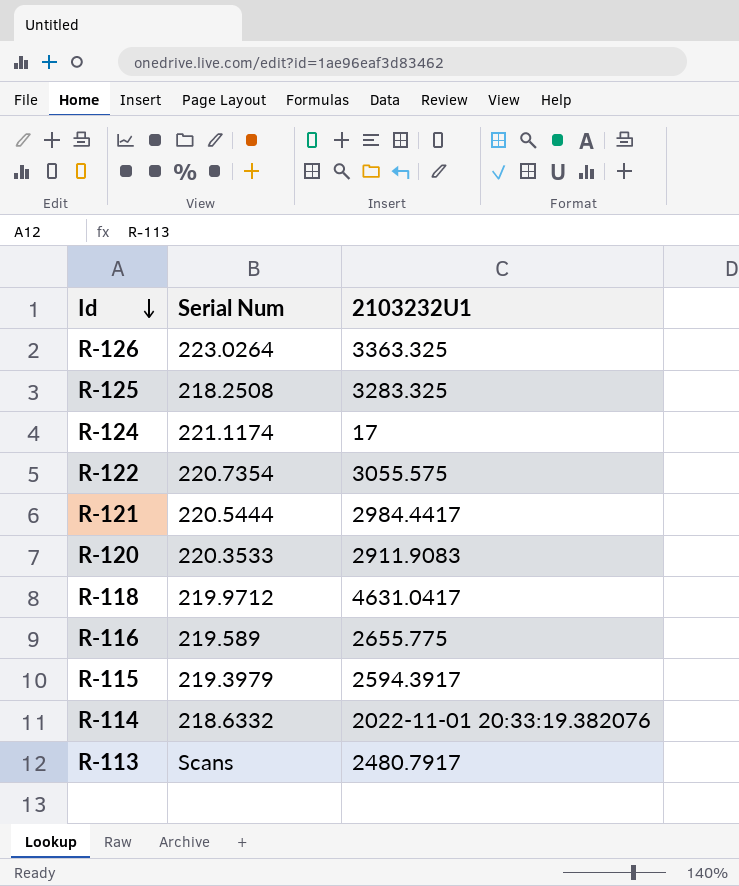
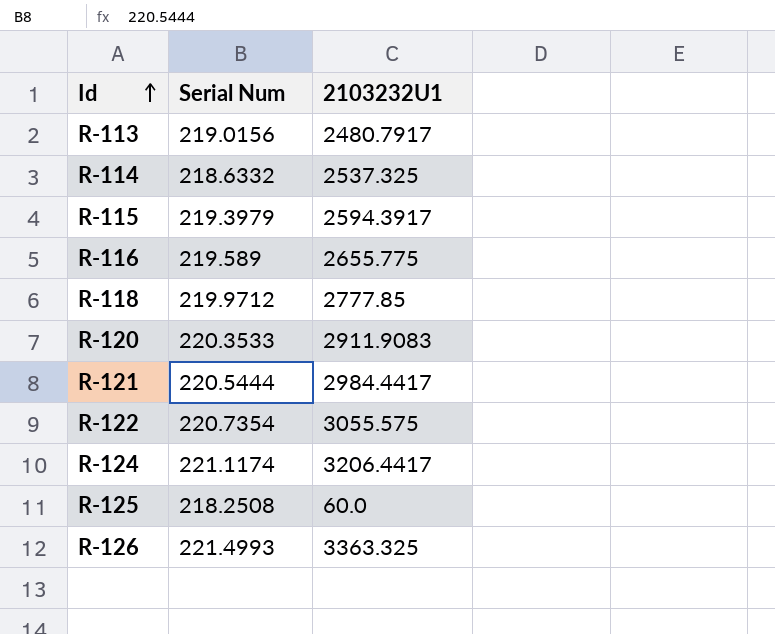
row order: Id descending -> Id ascending
R-113 | Serial Num: Scans -> 219.0156
R-114 | 2103232U1: 2022-11-01 20:33:19.382076 -> 2537.325
R-118 | 2103232U1: 4631.0417 -> 2777.85
R-124 | 2103232U1: 17 -> 3206.4417
R-125 | 2103232U1: 3283.325 -> 60.0
R-126 | Serial Num: 223.0264 -> 221.4993

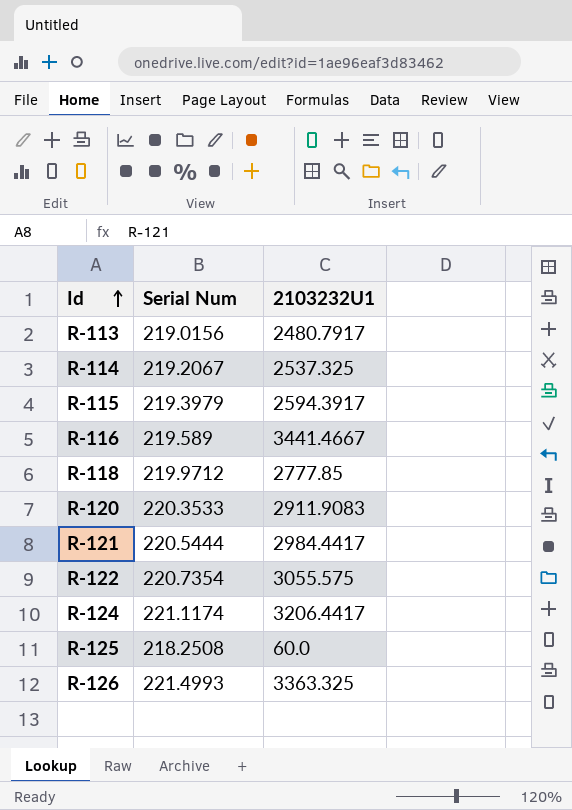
R-114 | Serial Num: 218.6332 -> 219.2067
R-116 | 2103232U1: 2655.775 -> 3441.4667

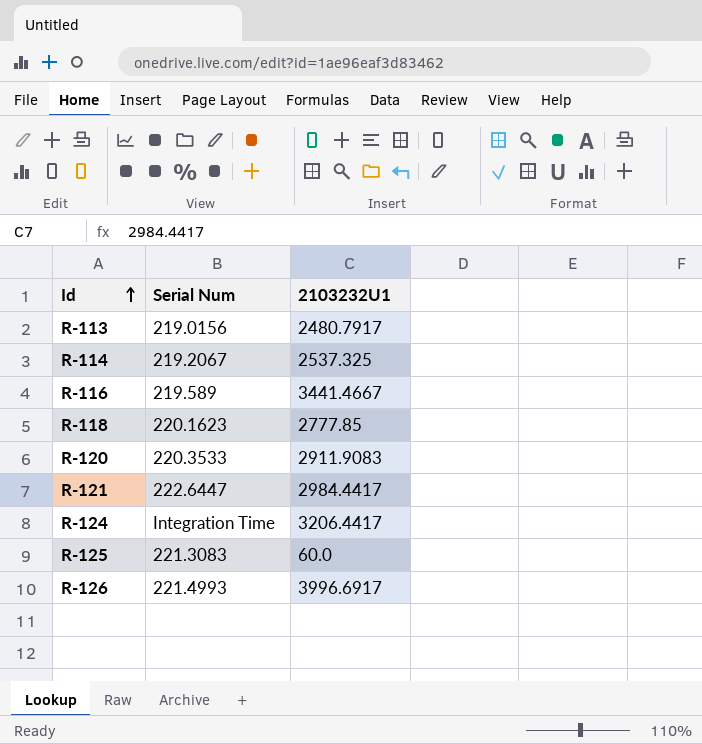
row R-115: 219.3979 | 2594.3917 -> none
row R-122: 220.7354 | 3055.575 -> none
R-118 | Serial Num: 219.9712 -> 220.1623
R-121 | Serial Num: 220.5444 -> 222.6447
R-124 | Serial Num: 221.1174 -> Integration Time
R-125 | Serial Num: 218.2508 -> 221.3083
R-126 | 2103232U1: 3363.325 -> 3996.6917

